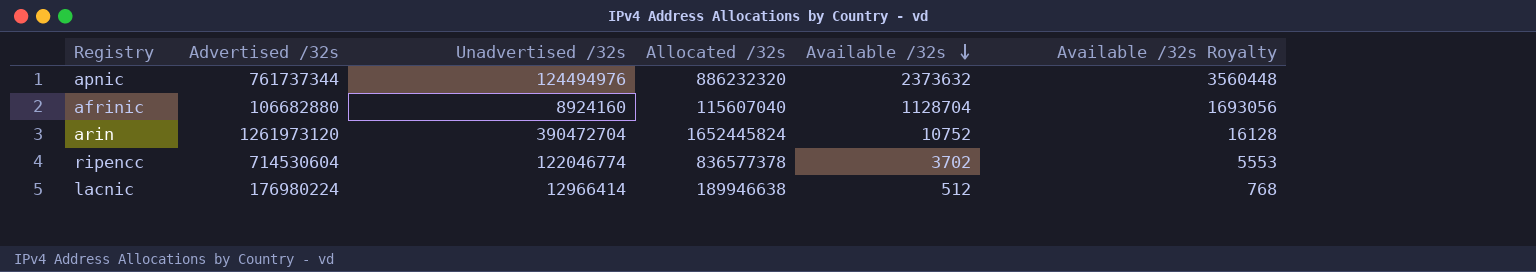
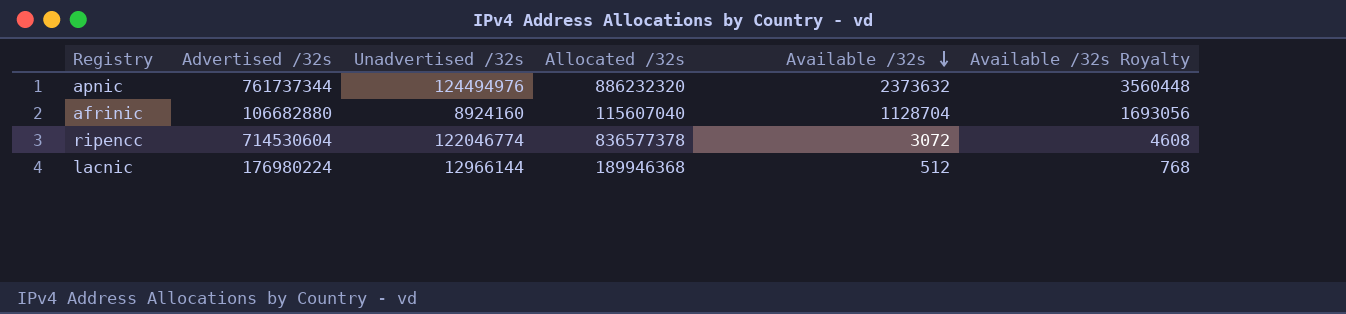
row arin: 1261973120 | 390472704 | 1652445824 | 10752 | 16128 -> none
ripencc | Available /32s: 3702 -> 3072
ripencc | Available /32s Royalty: 5553 -> 4608
lacnic | Unadvertised /32s: 12966414 -> 12966144
lacnic | Allocated /32s: 189946638 -> 189946368

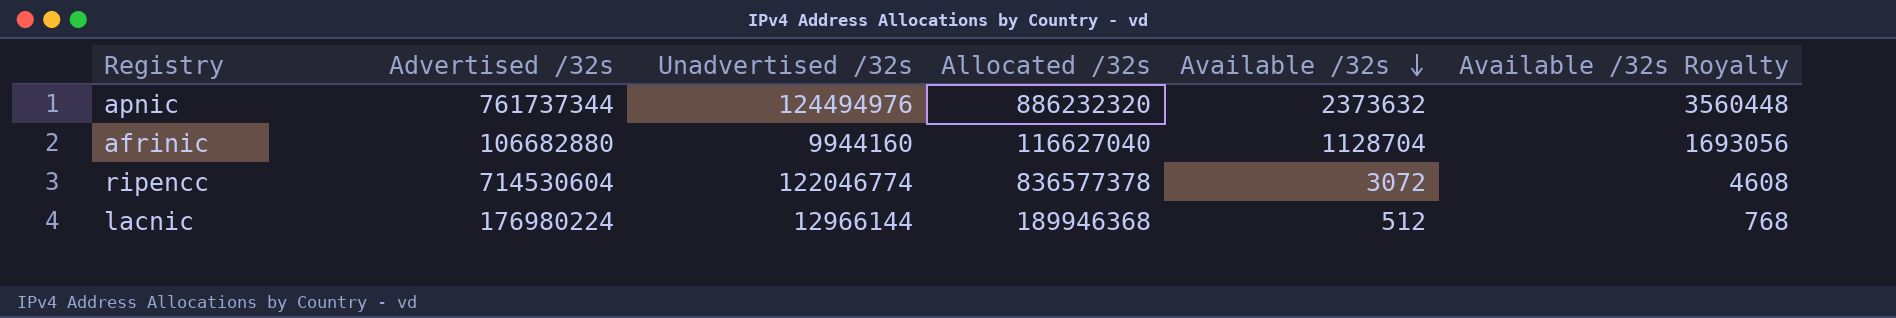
afrinic | Unadvertised /32s: 8924160 -> 9944160
afrinic | Allocated /32s: 115607040 -> 116627040

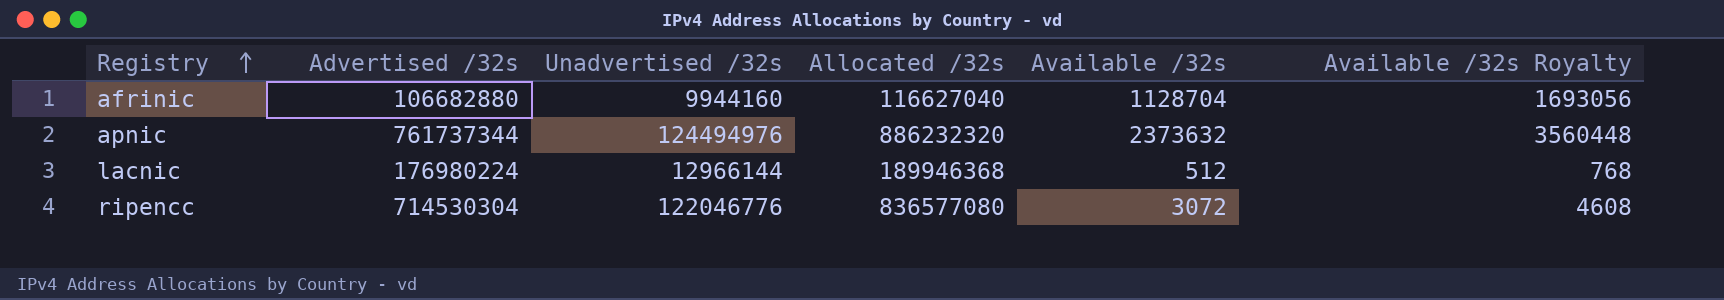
row order: Available /32s descending -> Registry ascending
ripencc | Advertised /32s: 714530604 -> 714530304
ripencc | Unadvertised /32s: 122046774 -> 122046776
ripencc | Allocated /32s: 836577378 -> 836577080

